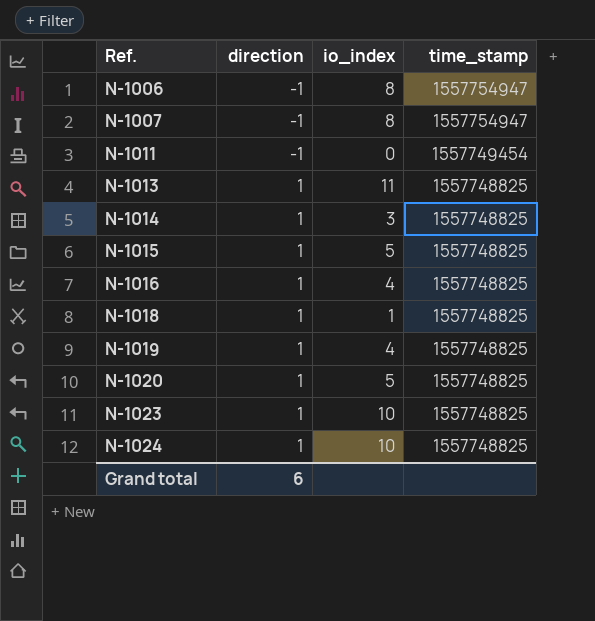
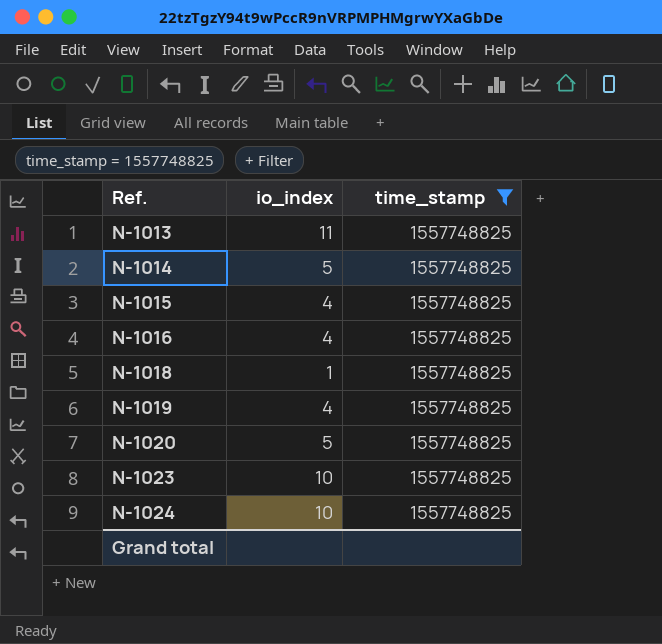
filter: none -> time_stamp = 1557748825
column direction | position: 2 -> none
N-1014 | io_index: 3 -> 5
N-1015 | io_index: 5 -> 4

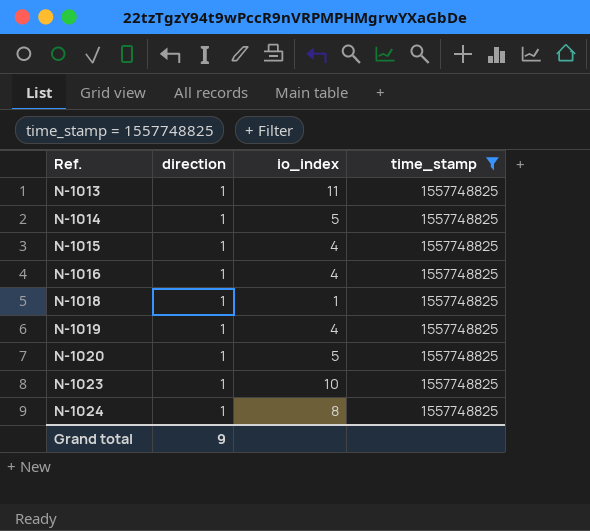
column direction | position: none -> 2
N-1024 | io_index: 10 -> 8

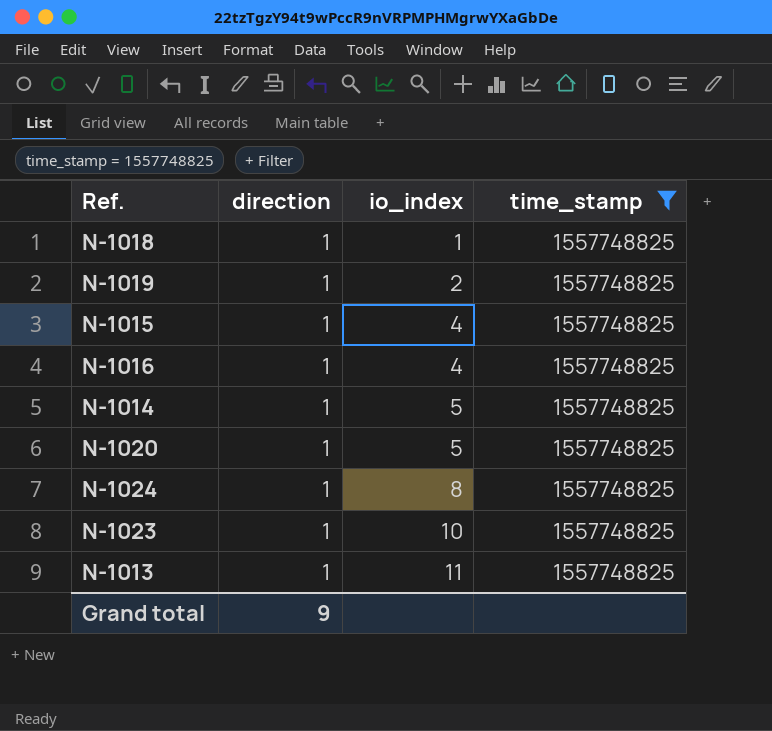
row order: Ref. ascending -> io_index ascending
N-1019 | io_index: 4 -> 2

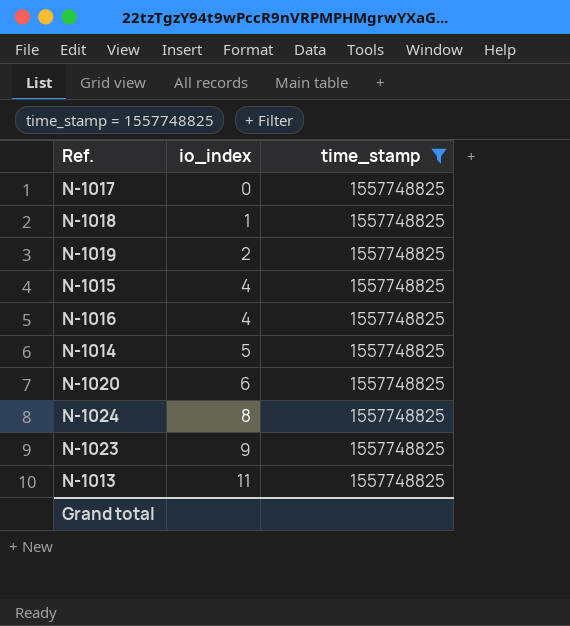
column direction | position: 2 -> none
row N-1017: none -> 0 | 1557748825
N-1020 | io_index: 5 -> 6
N-1023 | io_index: 10 -> 9

